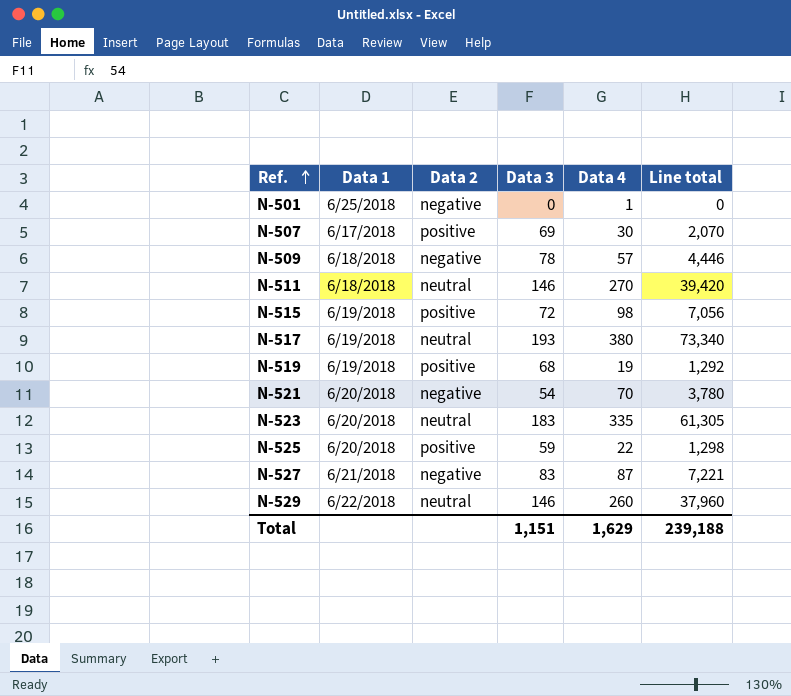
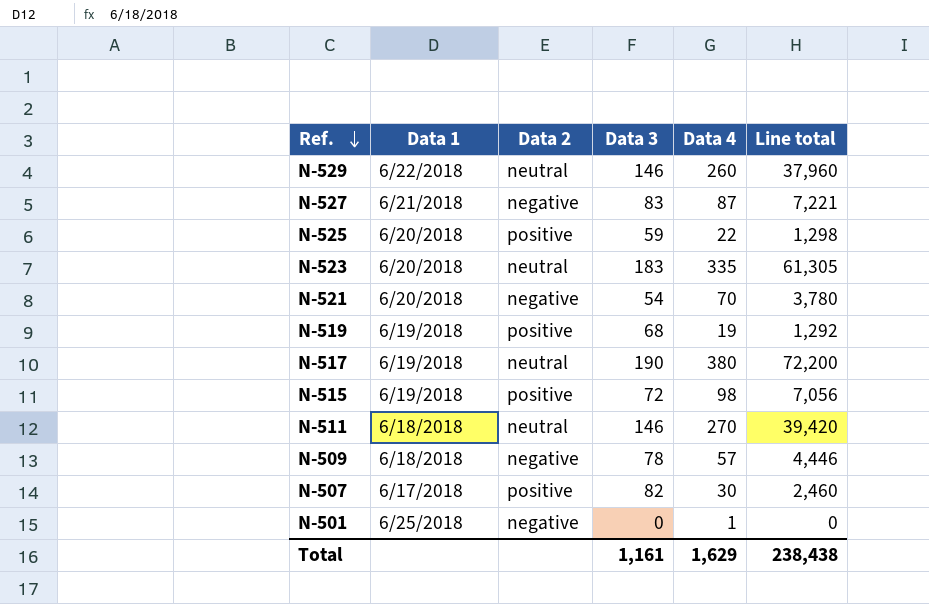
row order: Ref. ascending -> Ref. descending
N-517 | Data 3: 193 -> 190
N-517 | Line total: 73,340 -> 72,200
N-507 | Data 3: 69 -> 82
N-507 | Line total: 2,070 -> 2,460
Total | Data 3: 1,151 -> 1,161
Total | Line total: 239,188 -> 238,438

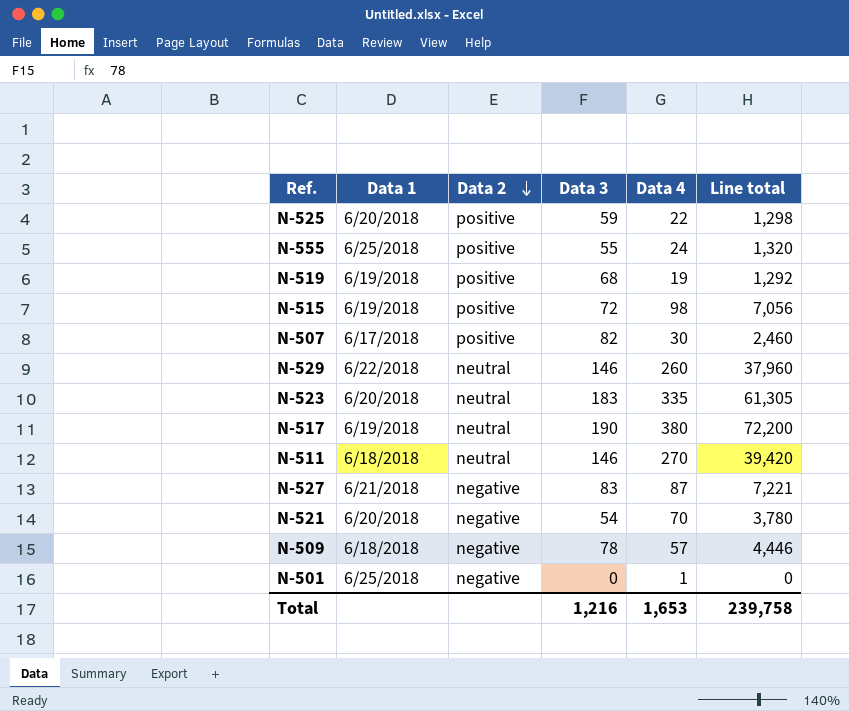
row order: Ref. descending -> Data 2 descending
row N-555: none -> 6/25/2018 | positive | 55 | 24 | 1,320
Total | Data 3: 1,161 -> 1,216
Total | Data 4: 1,629 -> 1,653
Total | Line total: 238,438 -> 239,758

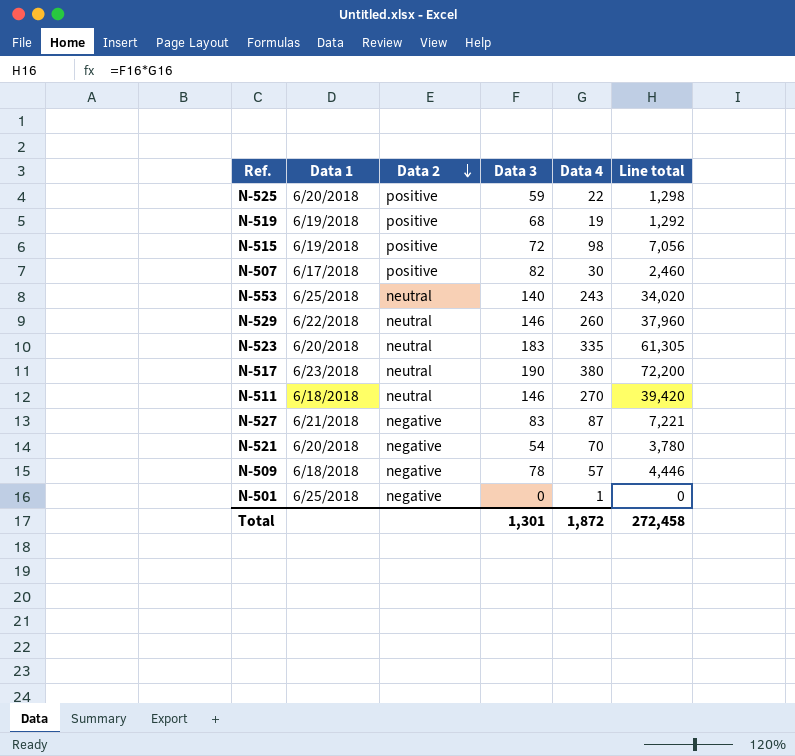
row N-555: 6/25/2018 | positive | 55 | 24 | 1,320 -> none
row N-553: none -> 6/25/2018 | neutral | 140 | 243 | 34,020
N-517 | Data 1: 6/19/2018 -> 6/23/2018
Total | Data 3: 1,216 -> 1,301
Total | Data 4: 1,653 -> 1,872
Total | Line total: 239,758 -> 272,458

